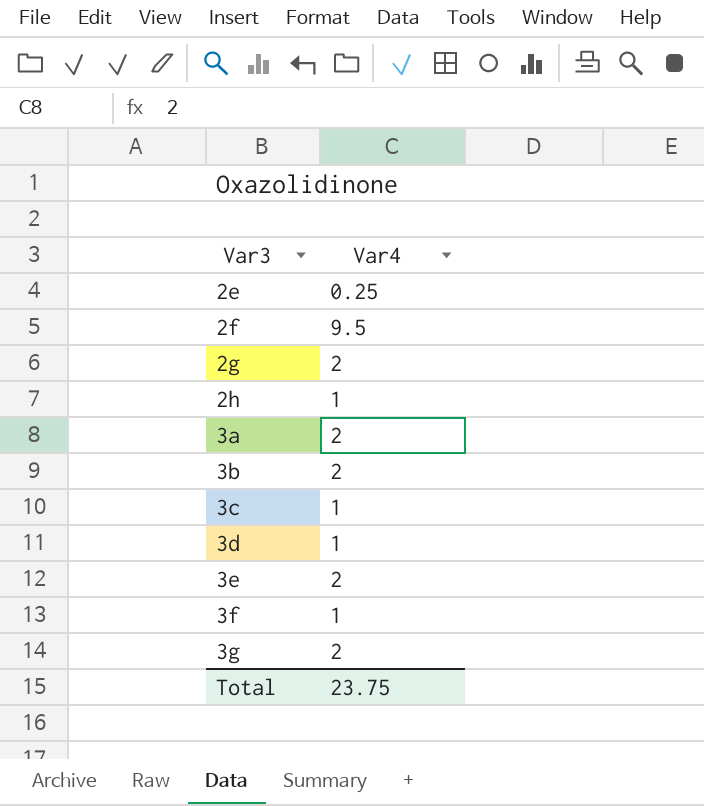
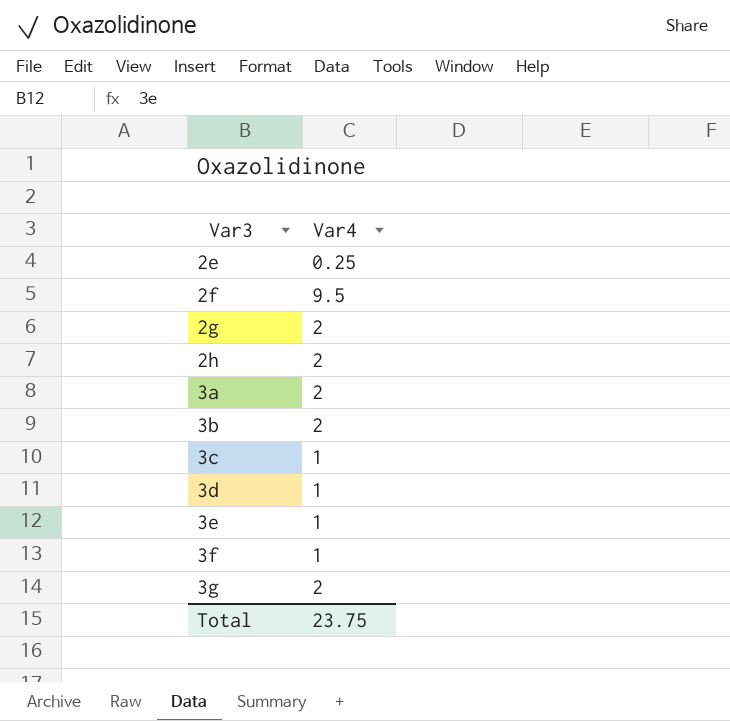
2h | Var4: 1 -> 2
3e | Var4: 2 -> 1

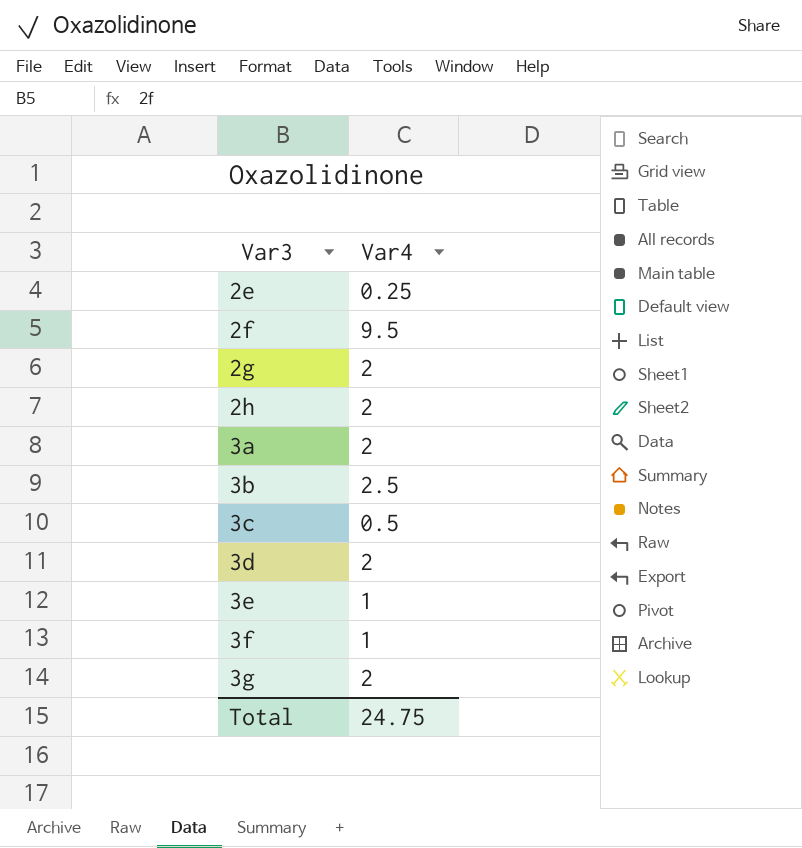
3b | Var4: 2 -> 2.5
3c | Var4: 1 -> 0.5
3d | Var4: 1 -> 2
Total | Var4: 23.75 -> 24.75

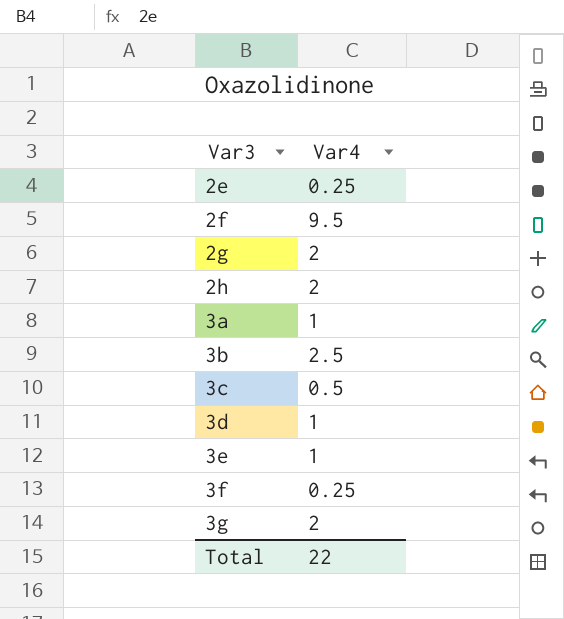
3a | Var4: 2 -> 1
3d | Var4: 2 -> 1
3f | Var4: 1 -> 0.25
Total | Var4: 24.75 -> 22

